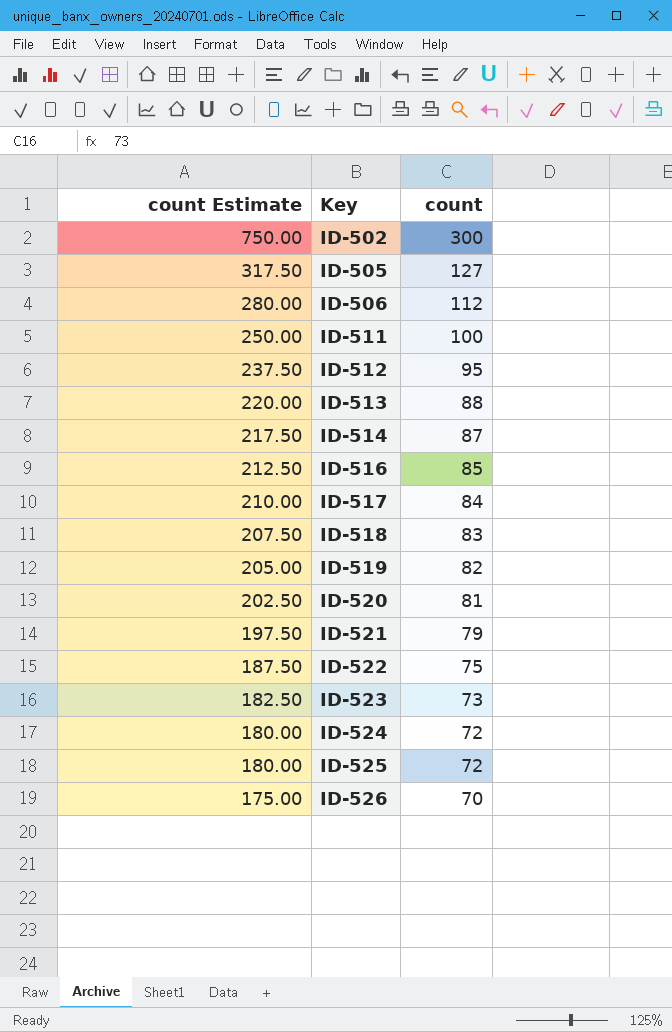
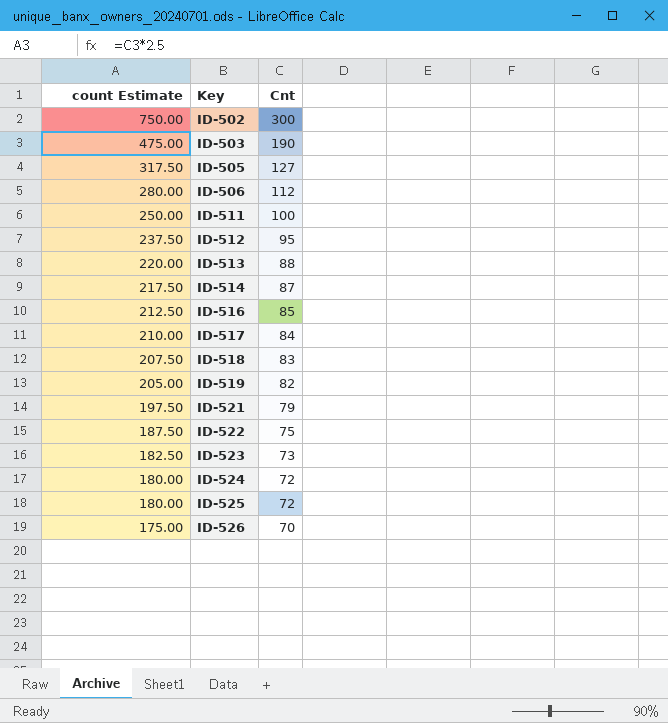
column name: count -> Cnt
row ID-520: 202.50 | 81 -> none
row ID-503: none -> 475.00 | 190

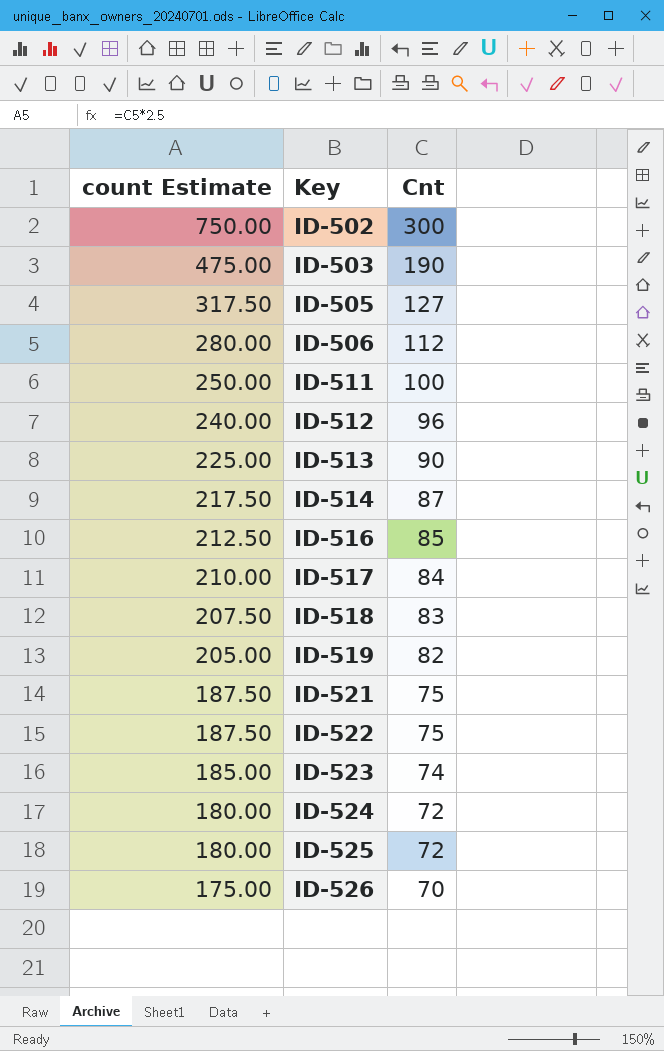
ID-512 | count Estimate: 237.50 -> 240.00
ID-512 | Cnt: 95 -> 96
ID-513 | count Estimate: 220.00 -> 225.00
ID-513 | Cnt: 88 -> 90
ID-521 | count Estimate: 197.50 -> 187.50
ID-521 | Cnt: 79 -> 75
ID-523 | count Estimate: 182.50 -> 185.00
ID-523 | Cnt: 73 -> 74

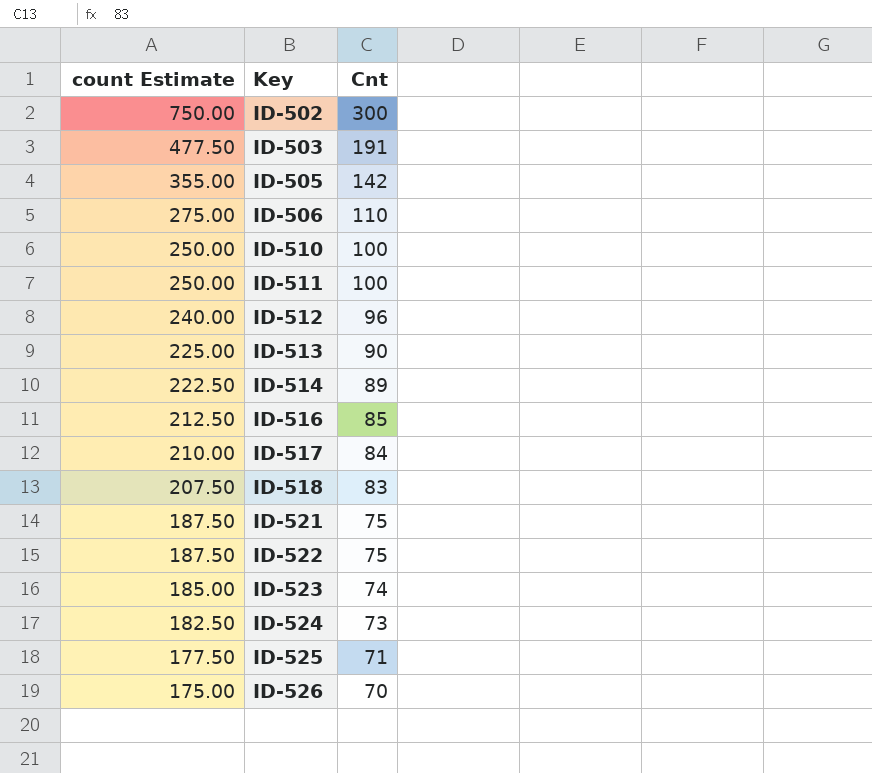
row ID-519: 205.00 | 82 -> none
ID-503 | count Estimate: 475.00 -> 477.50
ID-503 | Cnt: 190 -> 191
ID-505 | count Estimate: 317.50 -> 355.00
ID-505 | Cnt: 127 -> 142
ID-506 | count Estimate: 280.00 -> 275.00
ID-506 | Cnt: 112 -> 110
row ID-510: none -> 250.00 | 100
ID-514 | count Estimate: 217.50 -> 222.50
ID-514 | Cnt: 87 -> 89
ID-524 | count Estimate: 180.00 -> 182.50
ID-524 | Cnt: 72 -> 73
ID-525 | count Estimate: 180.00 -> 177.50
ID-525 | Cnt: 72 -> 71

